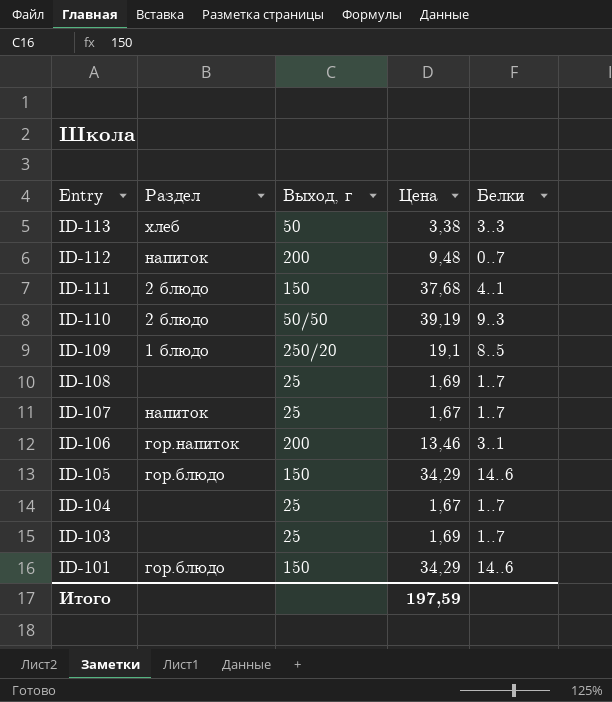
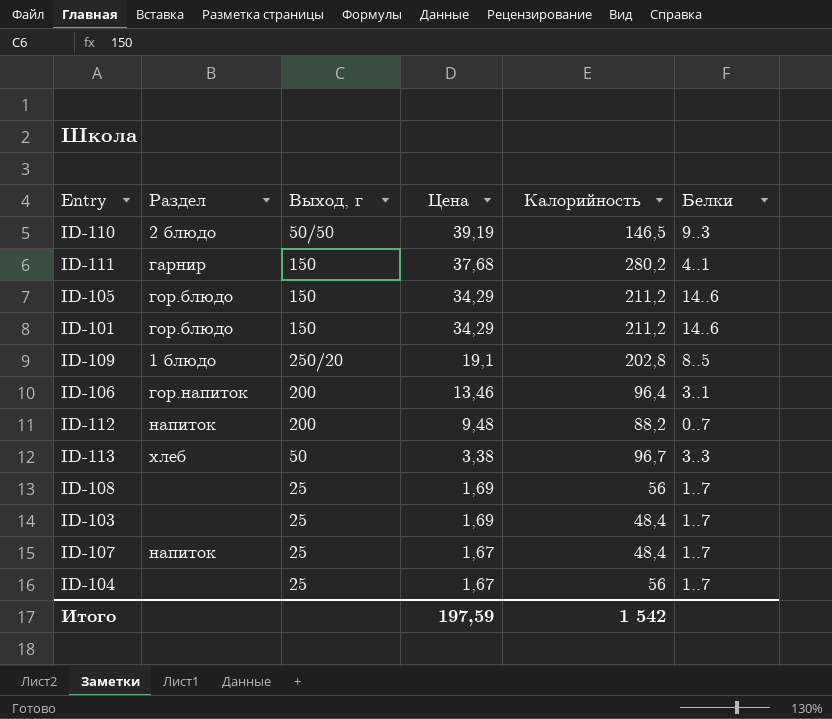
row order: Entry descending -> Цена descending
column Калорийность | position: none -> 5
ID-111 | Раздел: 2 блюдо -> гарнир

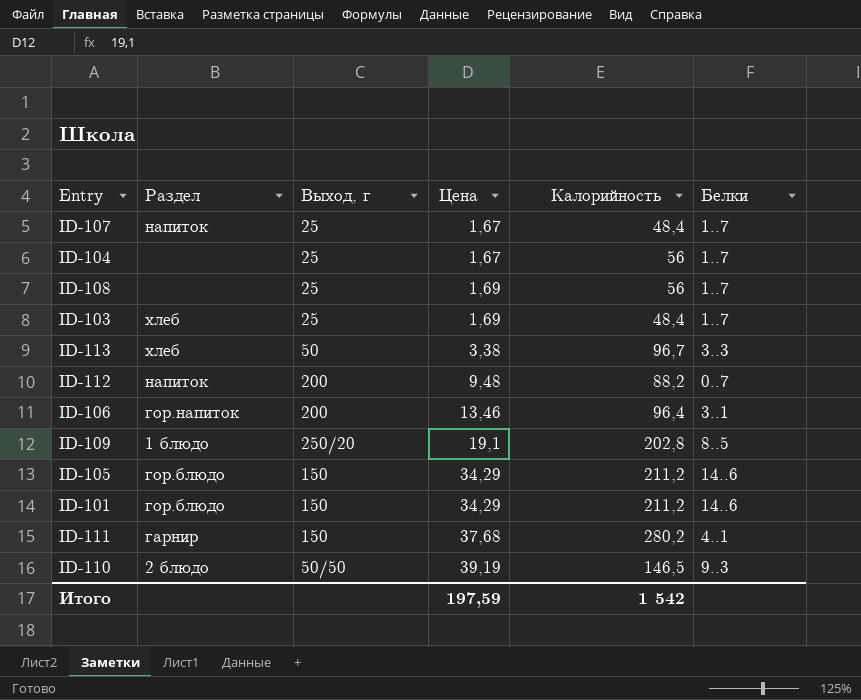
row order: Цена descending -> Цена ascending
ID-103 | Раздел: none -> хлеб

